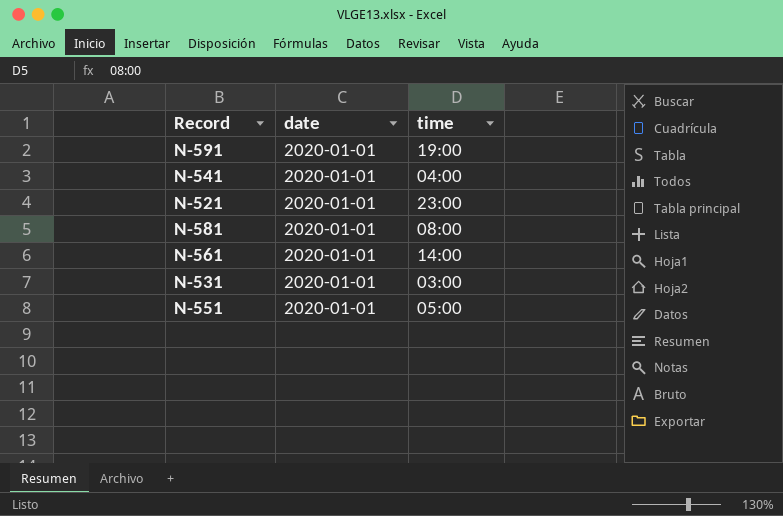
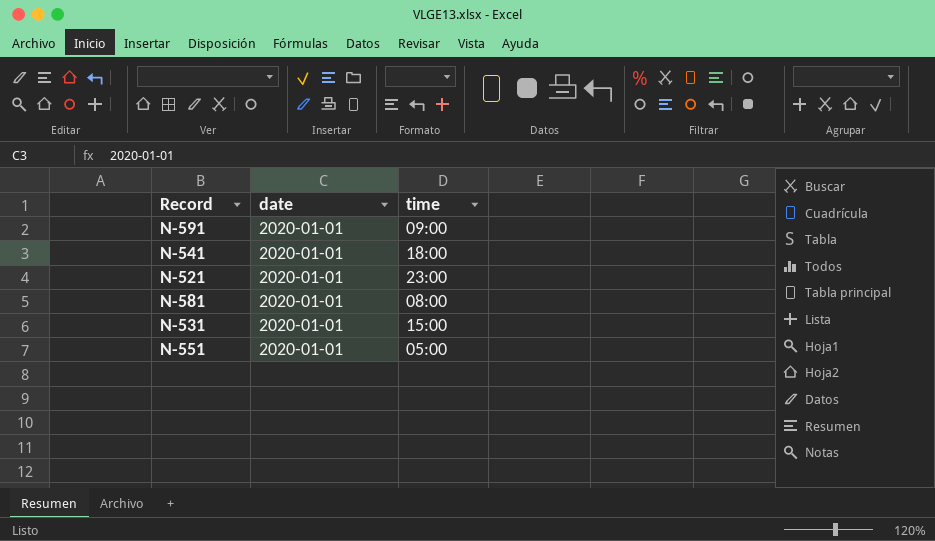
row N-561: 2020-01-01 | 14:00 -> none
N-591 | time: 19:00 -> 09:00
N-541 | time: 04:00 -> 18:00
N-531 | time: 03:00 -> 15:00

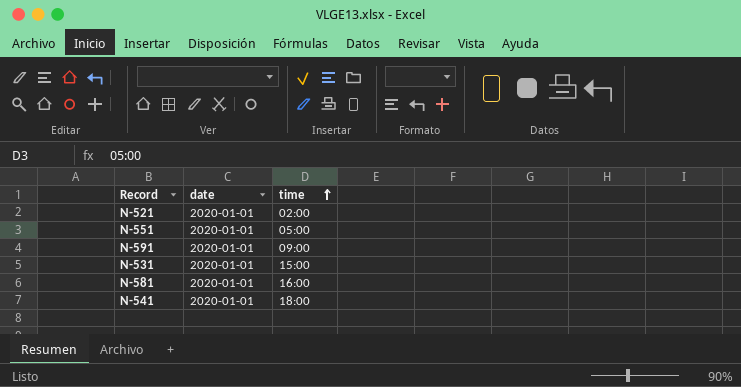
row order: none -> time ascending
N-521 | time: 23:00 -> 02:00
N-581 | time: 08:00 -> 16:00

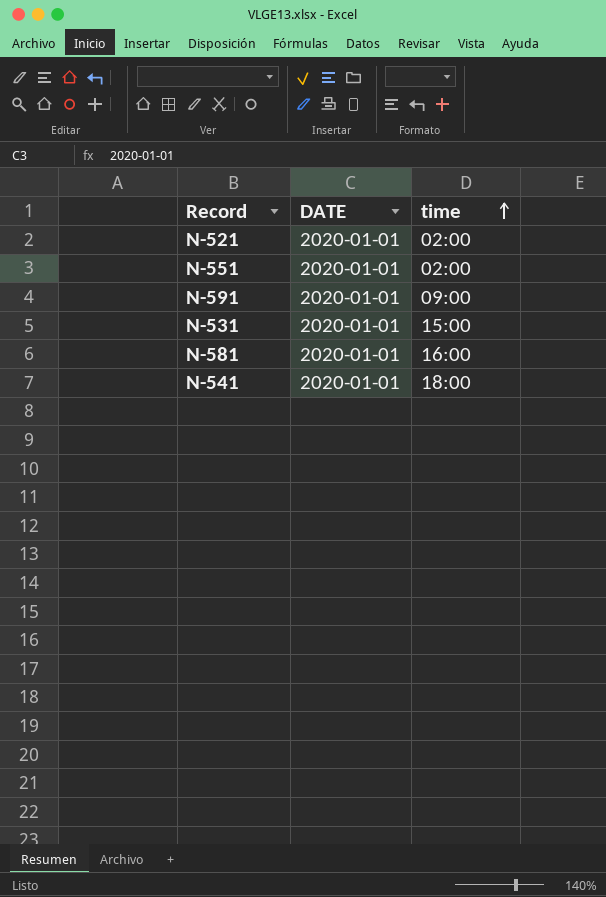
column name: date -> DATE
N-551 | time: 05:00 -> 02:00

